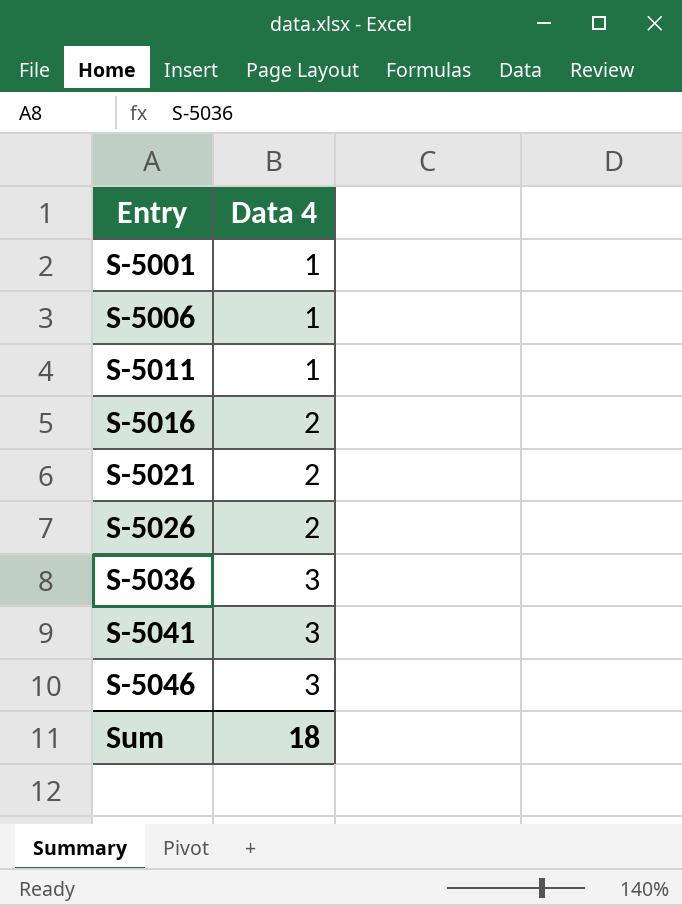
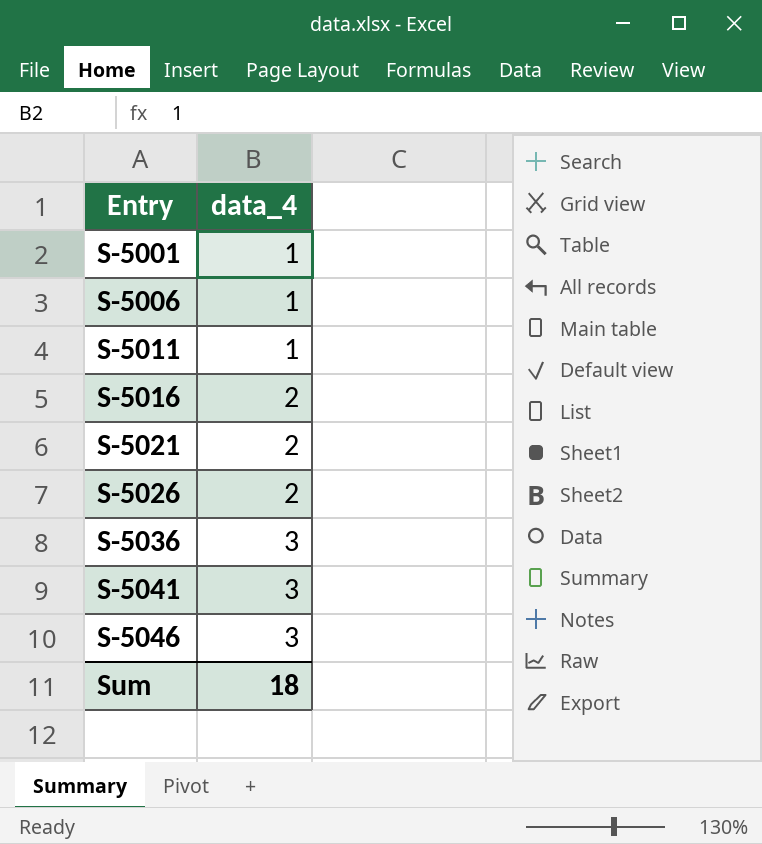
column name: Data 4 -> data_4

